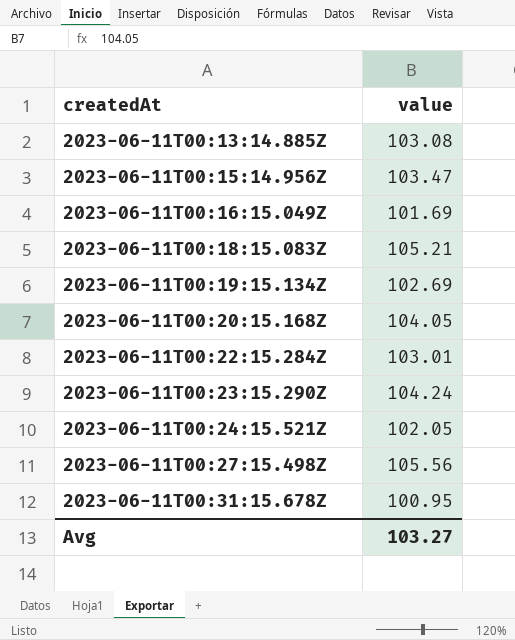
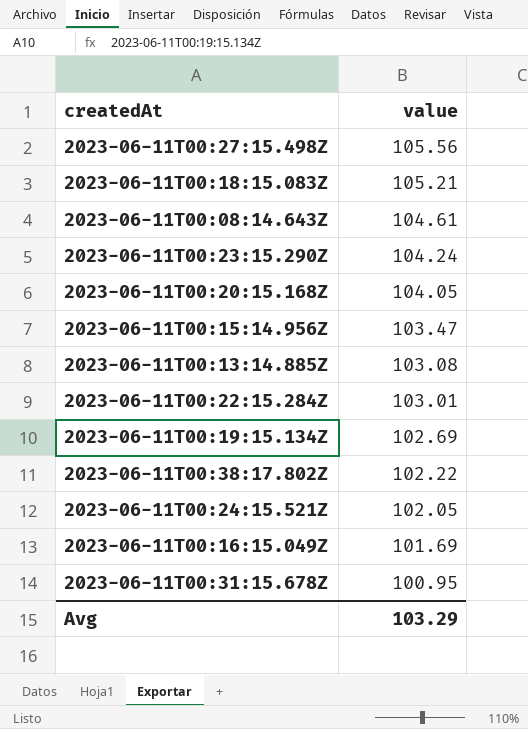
row order: createdAt ascending -> value descending
row 2023-06-11T00:08:14.643Z: none -> 104.61
row 2023-06-11T00:38:17.802Z: none -> 102.22
Avg | value: 103.27 -> 103.29

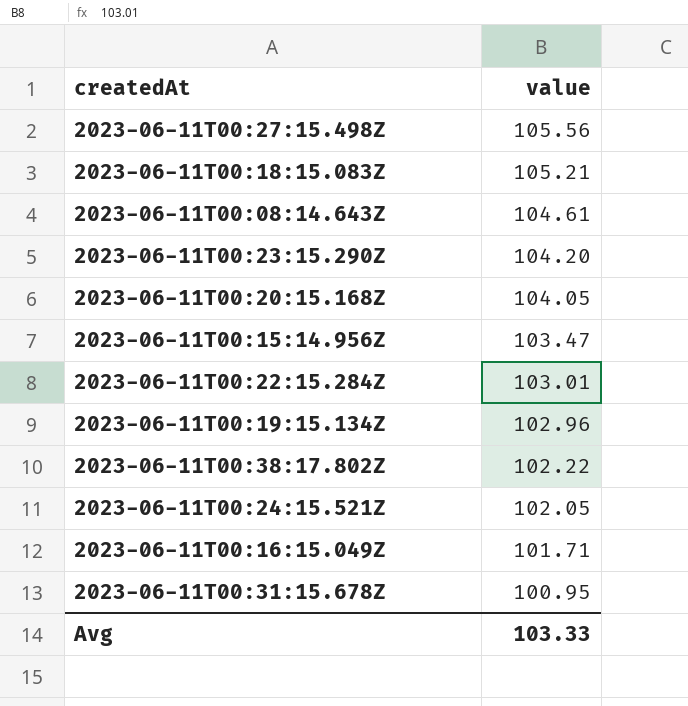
row 2023-06-11T00:13:14.885Z: 103.08 -> none
2023-06-11T00:23:15.290Z | value: 104.24 -> 104.20
2023-06-11T00:19:15.134Z | value: 102.69 -> 102.96
2023-06-11T00:16:15.049Z | value: 101.69 -> 101.71
Avg | value: 103.29 -> 103.33

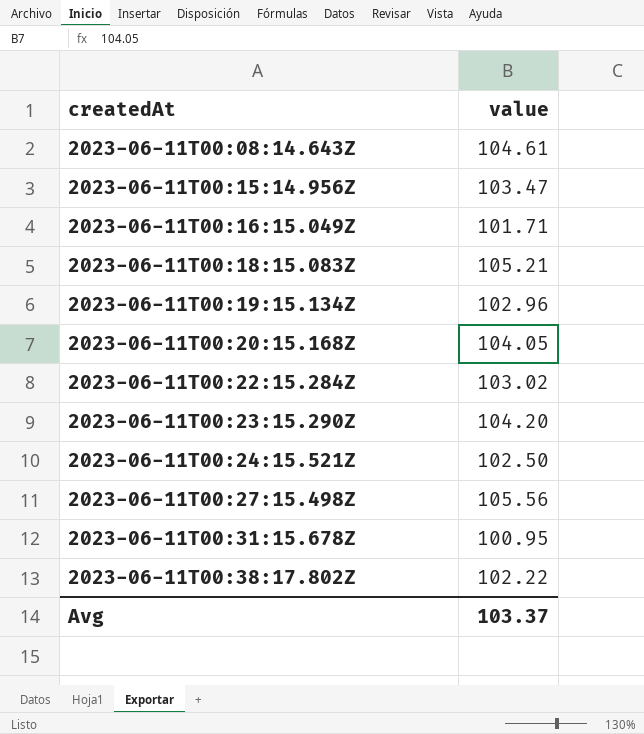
row order: value descending -> createdAt ascending
2023-06-11T00:22:15.284Z | value: 103.01 -> 103.02
2023-06-11T00:24:15.521Z | value: 102.05 -> 102.50
Avg | value: 103.33 -> 103.37

